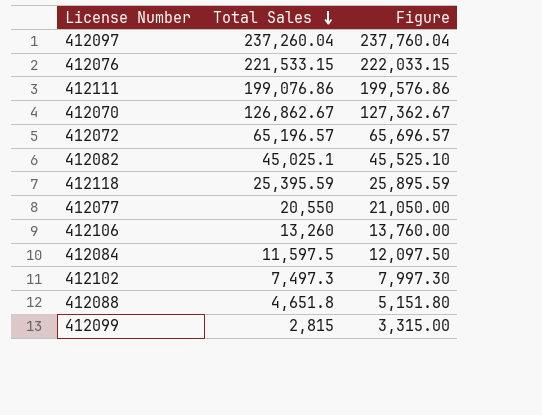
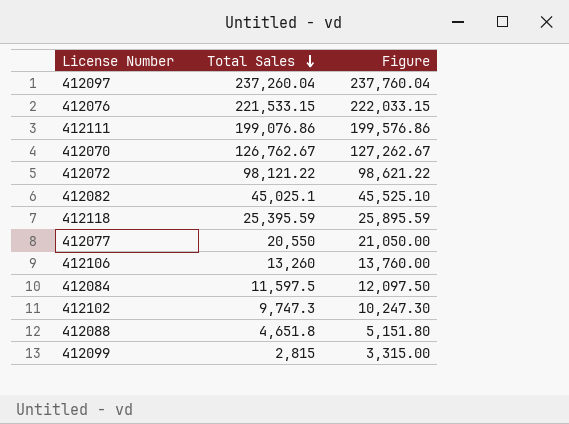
412070 | Total Sales: 126,862.67 -> 126,762.67
412070 | Figure: 127,362.67 -> 127,262.67
412072 | Total Sales: 65,196.57 -> 98,121.22
412072 | Figure: 65,696.57 -> 98,621.22
412102 | Total Sales: 7,497.3 -> 9,747.3
412102 | Figure: 7,997.30 -> 10,247.30

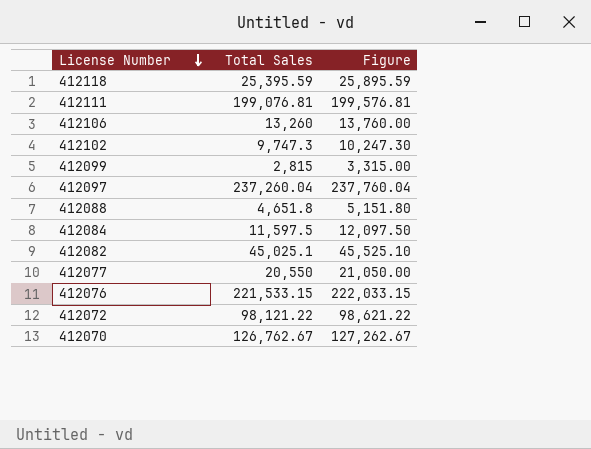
row order: Total Sales descending -> License Number descending
412111 | Total Sales: 199,076.86 -> 199,076.81
412111 | Figure: 199,576.86 -> 199,576.81

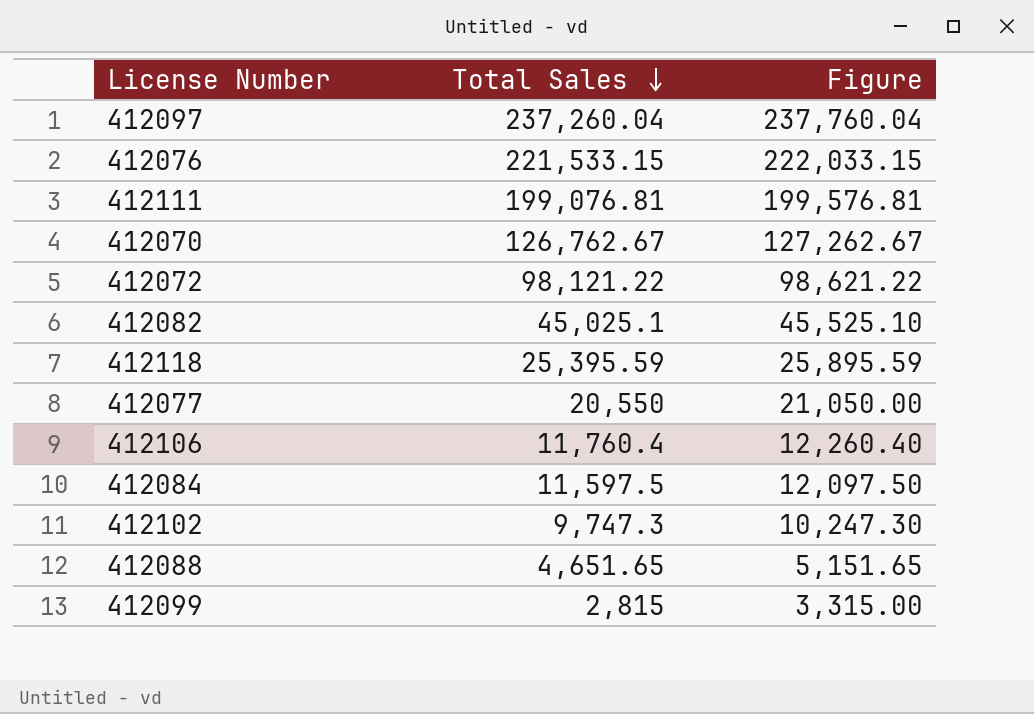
row order: License Number descending -> Total Sales descending
412106 | Total Sales: 13,260 -> 11,760.4
412106 | Figure: 13,760.00 -> 12,260.40
412088 | Total Sales: 4,651.8 -> 4,651.65
412088 | Figure: 5,151.80 -> 5,151.65

